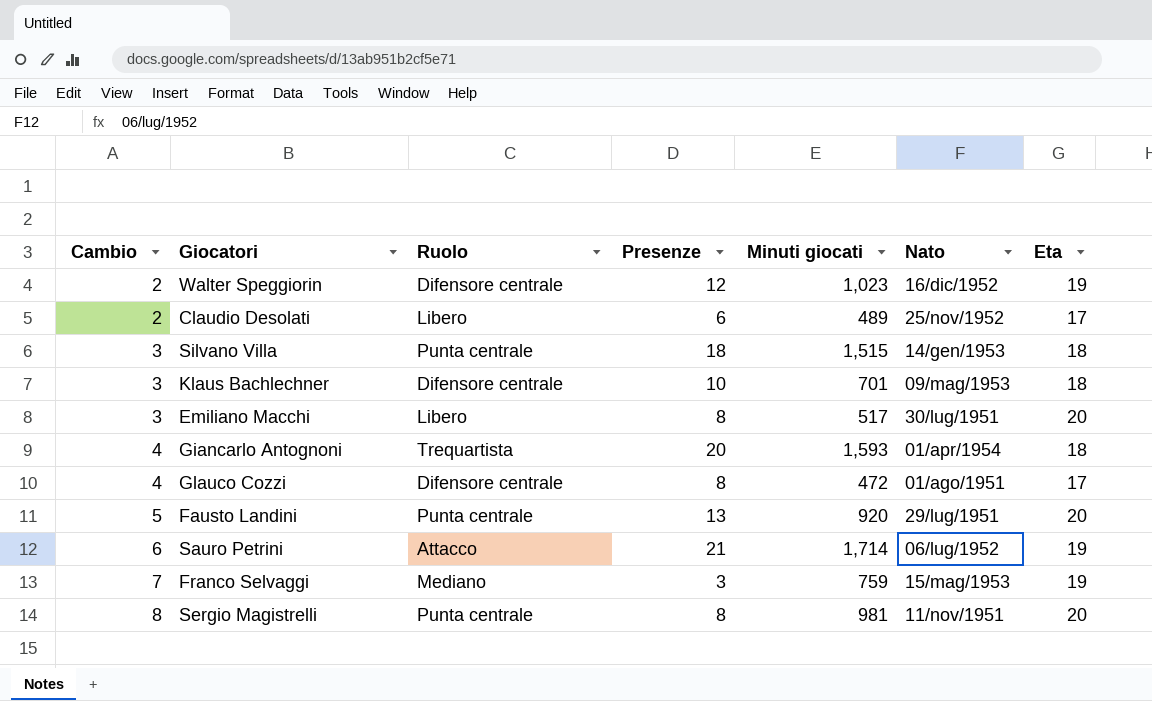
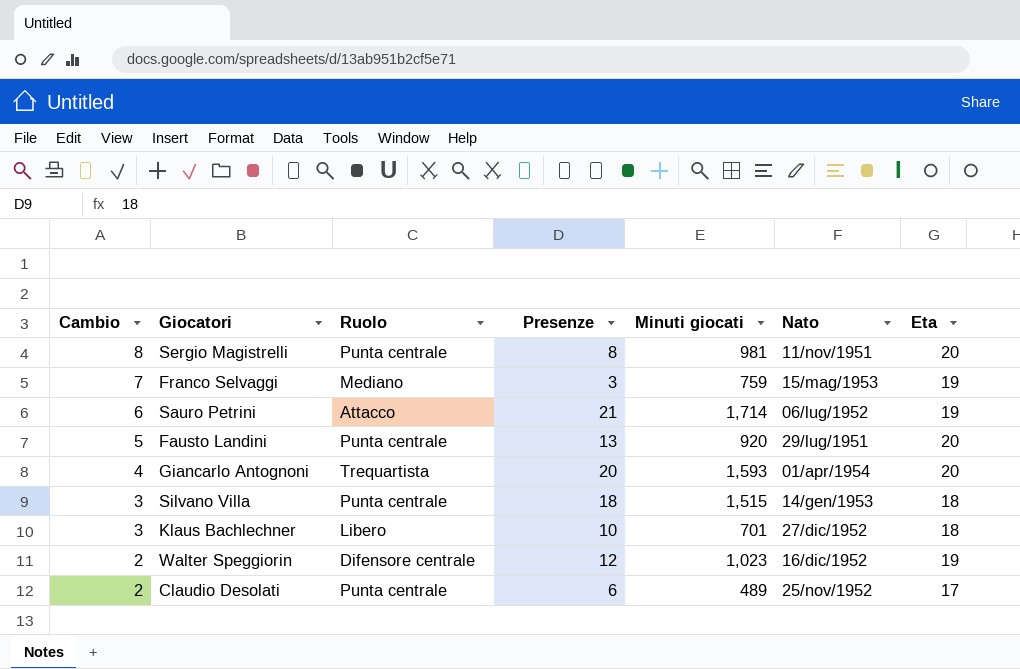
row order: Cambio ascending -> Cambio descending
row Emiliano Macchi: 3 | Libero | 8 | 517 | 30/lug/1951 | 20 -> none
row Glauco Cozzi: 4 | Difensore centrale | 8 | 472 | 01/ago/1951 | 17 -> none
Giancarlo Antognoni | Eta: 18 -> 20
Klaus Bachlechner | Ruolo: Difensore centrale -> Libero
Klaus Bachlechner | Nato: 09/mag/1953 -> 27/dic/1952
Claudio Desolati | Ruolo: Libero -> Punta centrale

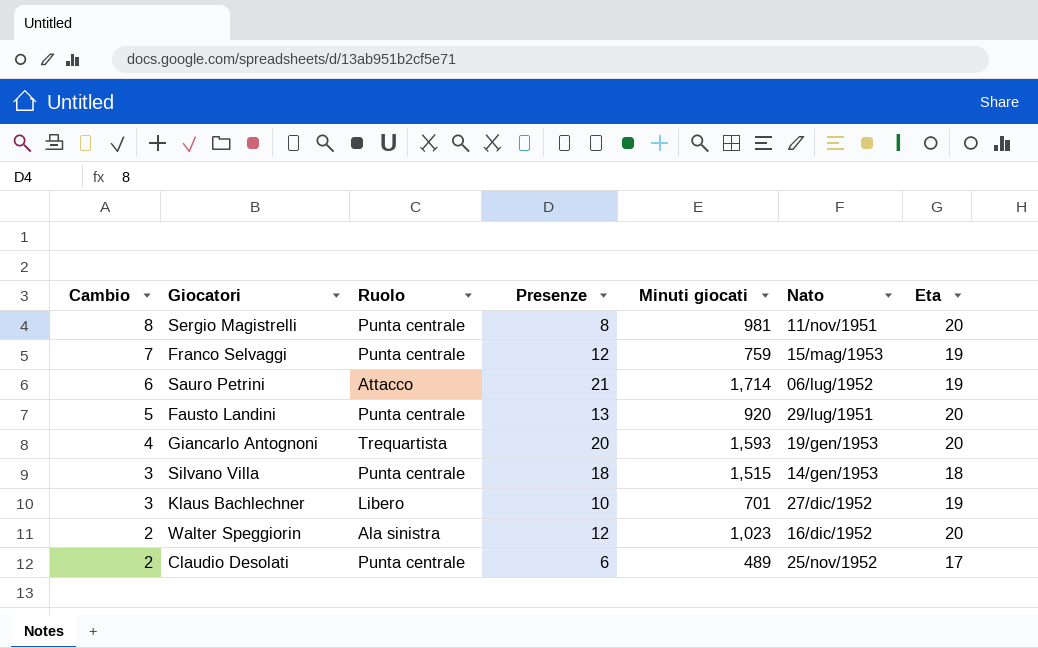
Franco Selvaggi | Ruolo: Mediano -> Punta centrale
Franco Selvaggi | Presenze: 3 -> 12
Giancarlo Antognoni | Nato: 01/apr/1954 -> 19/gen/1953
Klaus Bachlechner | Eta: 18 -> 19
Walter Speggiorin | Ruolo: Difensore centrale -> Ala sinistra
Walter Speggiorin | Eta: 19 -> 20

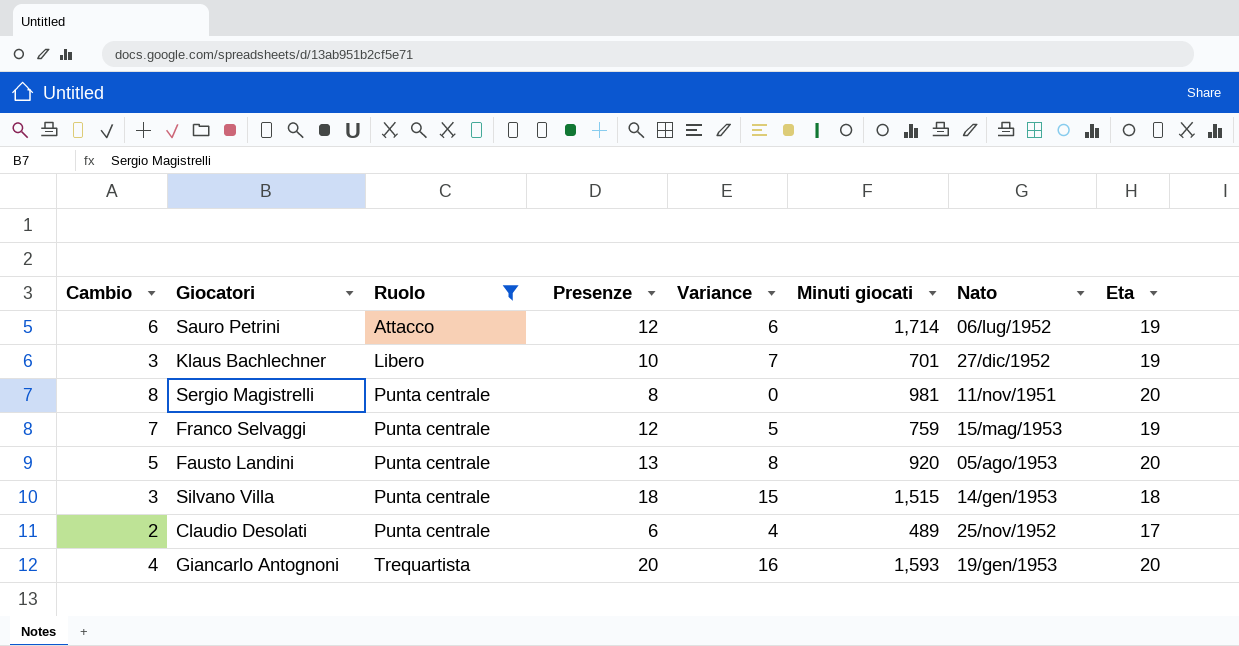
filter: none -> Ruolo != Ala sinistra
row order: Cambio descending -> Ruolo ascending
column Variance | formula: none -> [Presenze] - [Cambio]
Sauro Petrini | Presenze: 21 -> 12
Fausto Landini | Nato: 29/lug/1951 -> 05/ago/1953

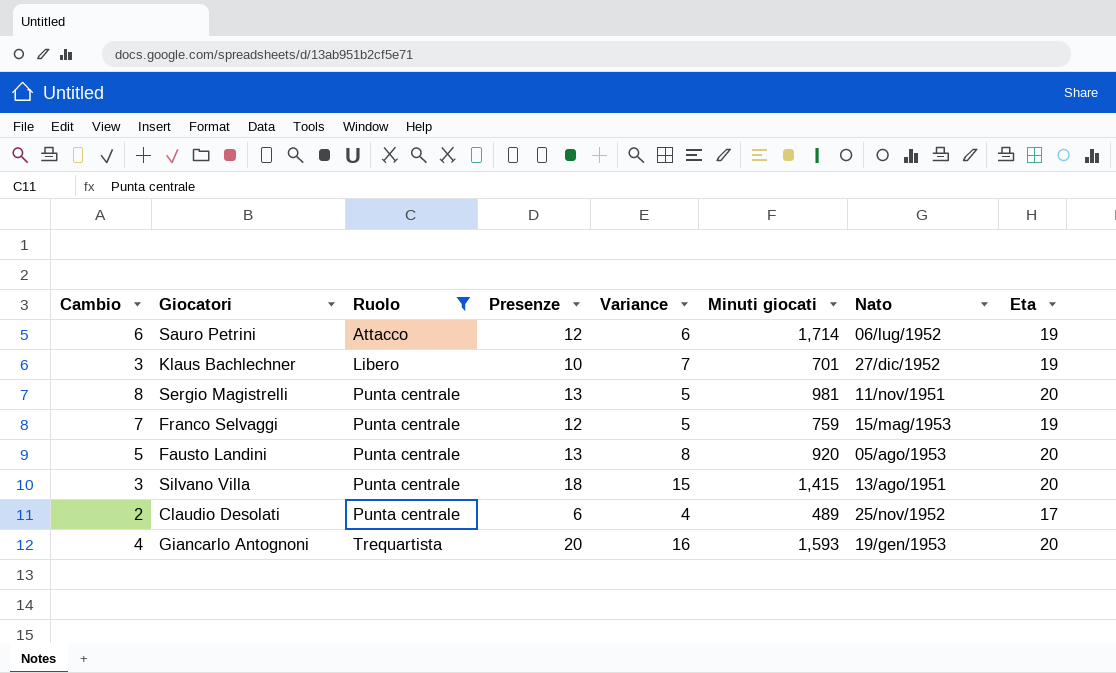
Sergio Magistrelli | Presenze: 8 -> 13
Sergio Magistrelli | Variance: 0 -> 5
Silvano Villa | Minuti giocati: 1,515 -> 1,415
Silvano Villa | Nato: 14/gen/1953 -> 13/ago/1951
Silvano Villa | Eta: 18 -> 20

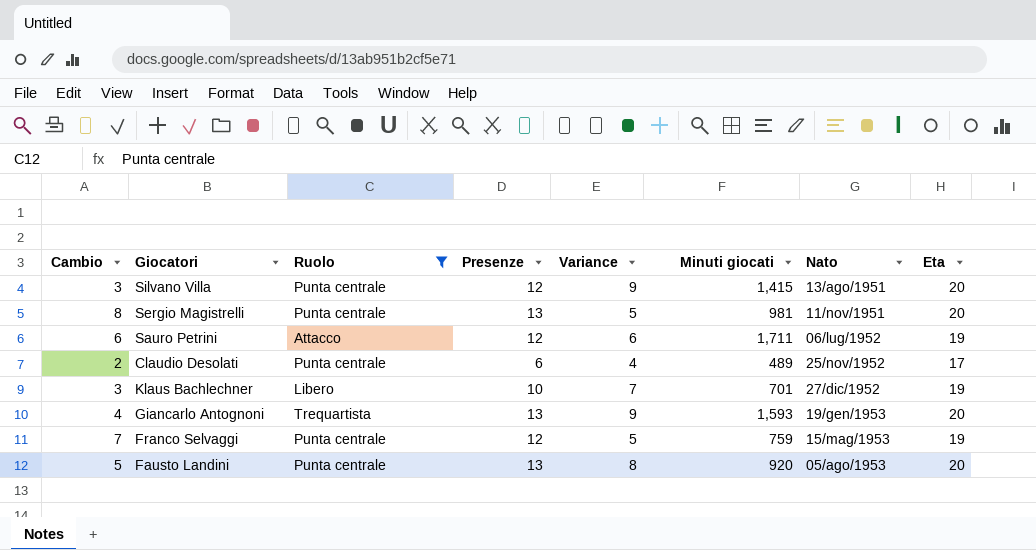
row order: Ruolo ascending -> Nato ascending
Silvano Villa | Presenze: 18 -> 12
Silvano Villa | Variance: 15 -> 9
Sauro Petrini | Minuti giocati: 1,714 -> 1,711
Giancarlo Antognoni | Presenze: 20 -> 13
Giancarlo Antognoni | Variance: 16 -> 9

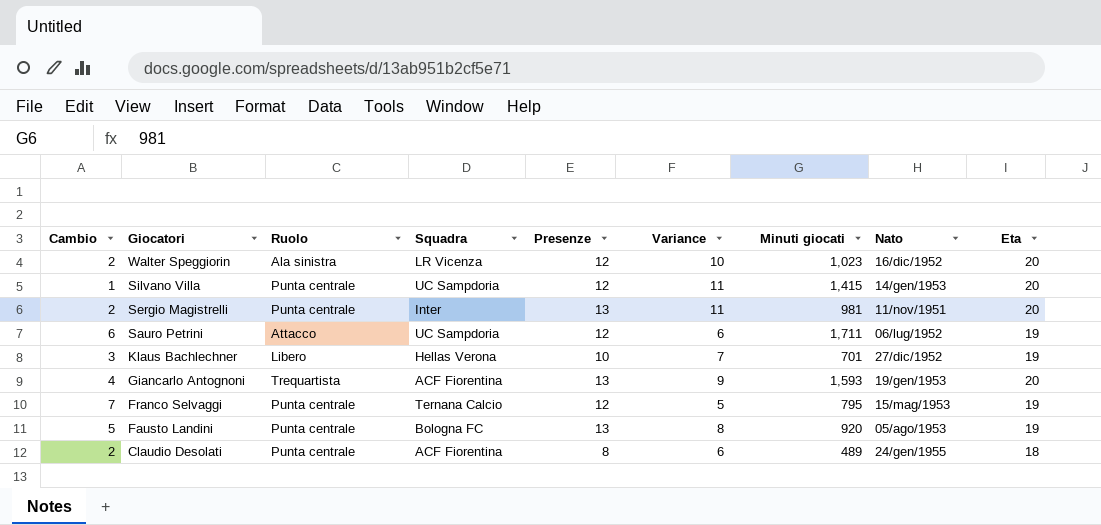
filter: Ruolo != Ala sinistra -> none
row order: Nato ascending -> Giocatori descending
column Squadra | position: none -> 4
Silvano Villa | Cambio: 3 -> 1
Silvano Villa | Variance: 9 -> 11
Silvano Villa | Nato: 13/ago/1951 -> 14/gen/1953
Sergio Magistrelli | Cambio: 8 -> 2
Sergio Magistrelli | Variance: 5 -> 11
Franco Selvaggi | Minuti giocati: 759 -> 795
Fausto Landini | Eta: 20 -> 19
Claudio Desolati | Presenze: 6 -> 8
Claudio Desolati | Variance: 4 -> 6
Claudio Desolati | Nato: 25/nov/1952 -> 24/gen/1955
Claudio Desolati | Eta: 17 -> 18

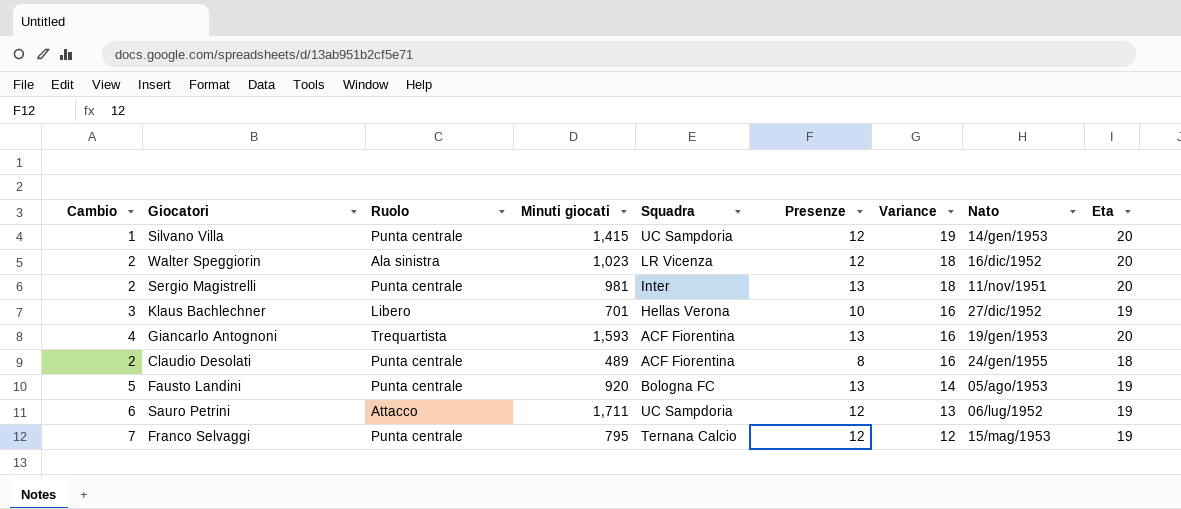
row order: Giocatori descending -> Variance descending
column Minuti giocati | position: 7 -> 4
column Variance | formula: [Presenze] - [Cambio] -> [Eta] - [Cambio]

